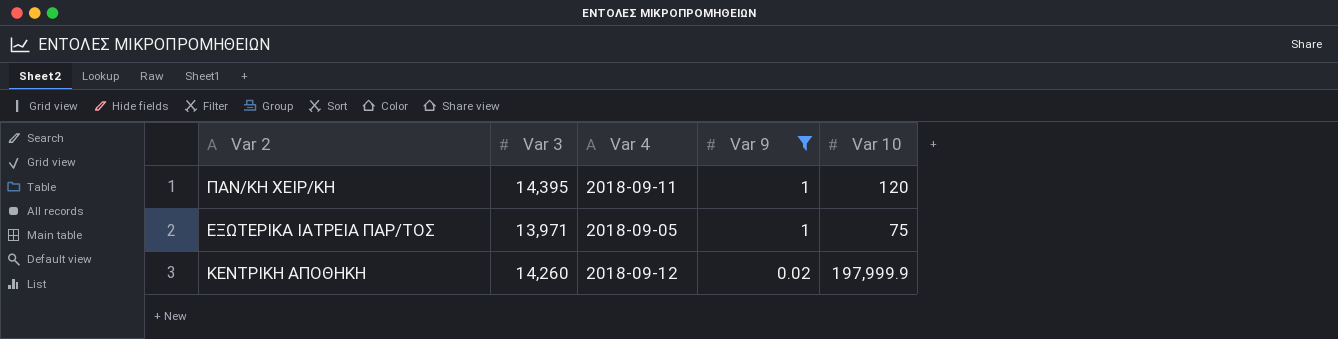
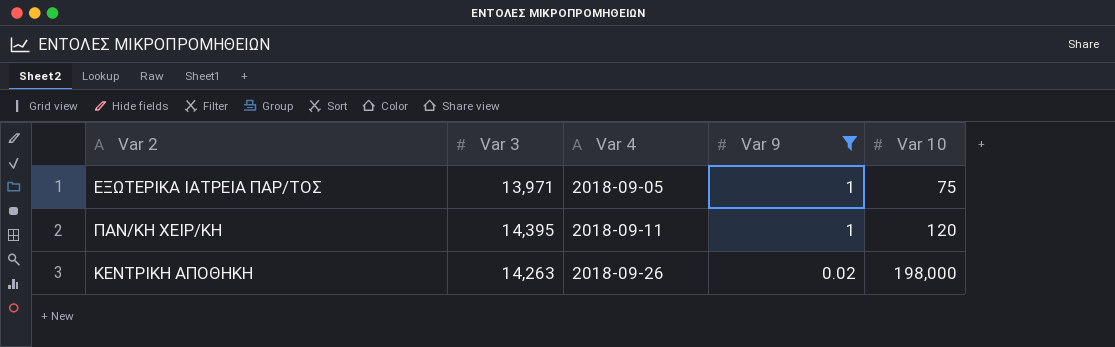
row order: Var 9 descending -> Var 4 ascending
ΚΕΝΤΡΙΚΗ ΑΠΟΘΗΚΗ | Var 3: 14,260 -> 14,263
ΚΕΝΤΡΙΚΗ ΑΠΟΘΗΚΗ | Var 4: 2018-09-12 -> 2018-09-26
ΚΕΝΤΡΙΚΗ ΑΠΟΘΗΚΗ | Var 10: 197,999.9 -> 198,000

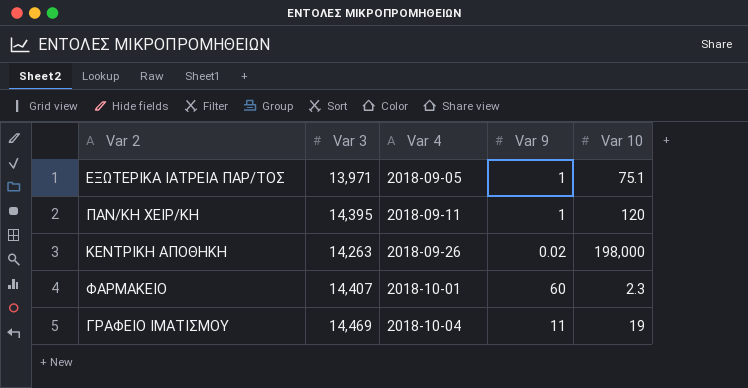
filter: Var 9 <= 1 -> none
ΕΞΩΤΕΡΙΚΑ ΙΑΤΡΕΙΑ ΠΑΡ/ΤΟΣ | Var 10: 75 -> 75.1

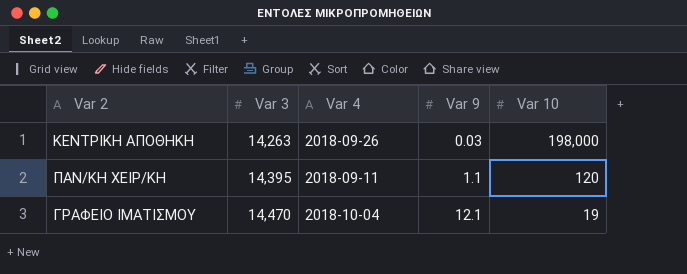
row order: Var 4 ascending -> Var 3 ascending
row ΕΞΩΤΕΡΙΚΑ ΙΑΤΡΕΙΑ ΠΑΡ/ΤΟΣ: 13,971 | 2018-09-05 | 1 | 75.1 -> none
row ΦΑΡΜΑΚΕΙΟ: 14,407 | 2018-10-01 | 60 | 2.3 -> none
ΚΕΝΤΡΙΚΗ ΑΠΟΘΗΚΗ | Var 9: 0.02 -> 0.03
ΠΑΝ/ΚΗ ΧΕΙΡ/ΚΗ | Var 9: 1 -> 1.1
ΓΡΑΦΕΙΟ ΙΜΑΤΙΣΜΟΥ | Var 3: 14,469 -> 14,470
ΓΡΑΦΕΙΟ ΙΜΑΤΙΣΜΟΥ | Var 9: 11 -> 12.1

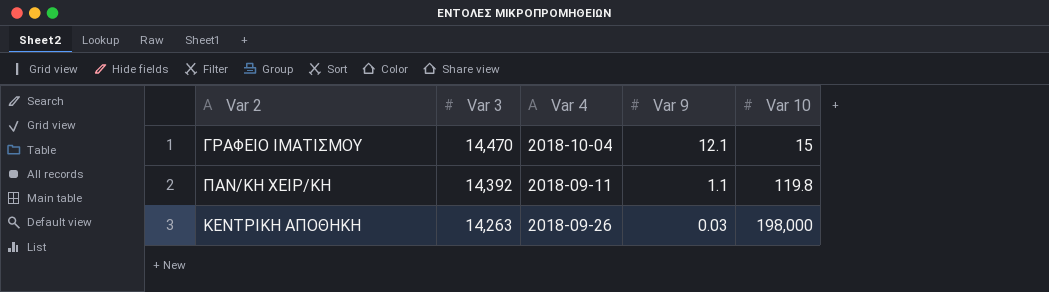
row order: Var 3 ascending -> Var 3 descending
ΓΡΑΦΕΙΟ ΙΜΑΤΙΣΜΟΥ | Var 10: 19 -> 15
ΠΑΝ/ΚΗ ΧΕΙΡ/ΚΗ | Var 3: 14,395 -> 14,392
ΠΑΝ/ΚΗ ΧΕΙΡ/ΚΗ | Var 10: 120 -> 119.8

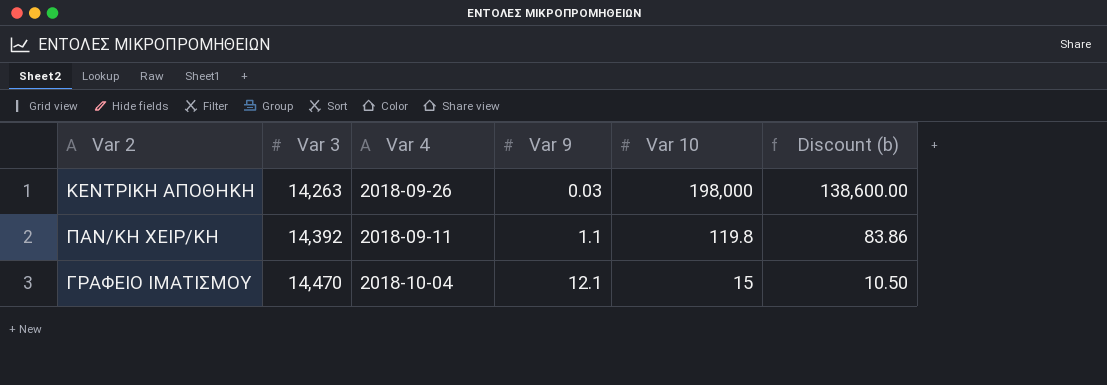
row order: Var 3 descending -> Var 3 ascending
column Discount (b) | formula: none -> [Var 10] * 0.7

